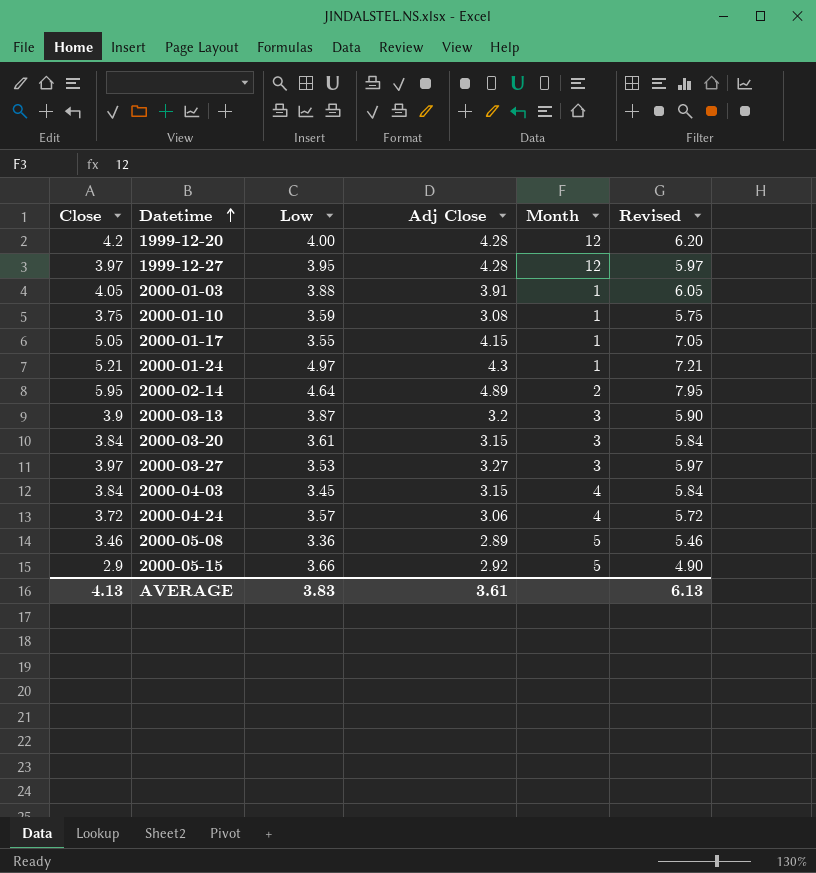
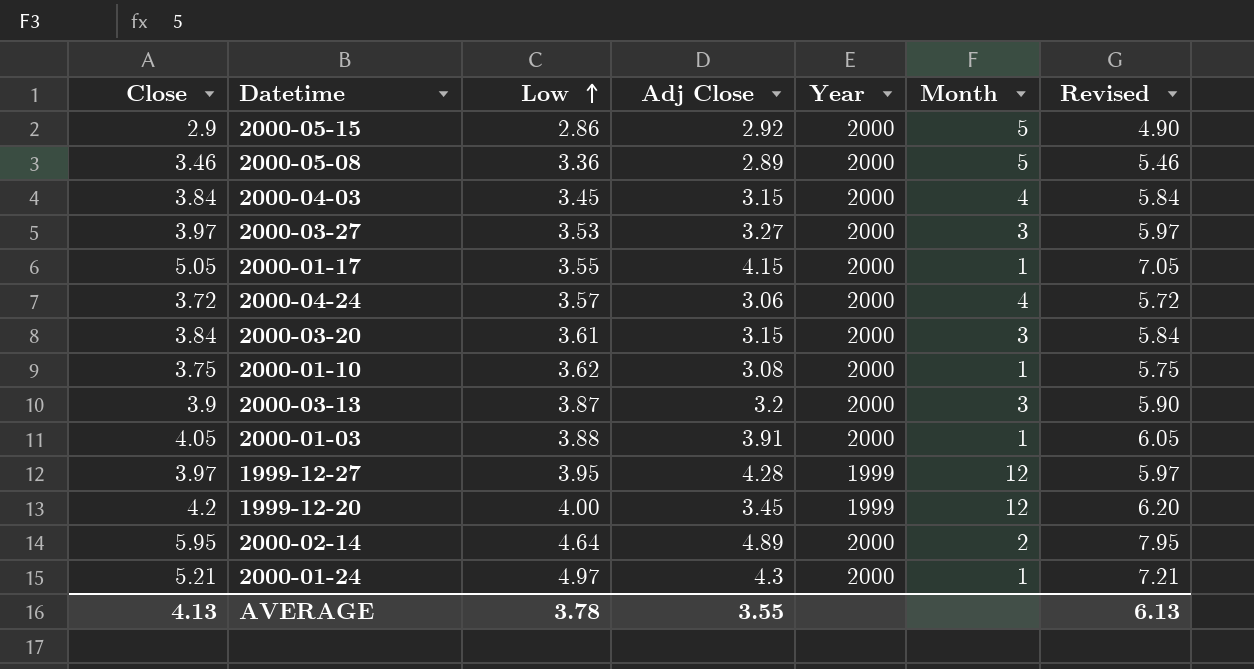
row order: Datetime ascending -> Low ascending
column Year | position: none -> 5
2000-05-15 | Low: 3.66 -> 2.86
2000-01-10 | Low: 3.59 -> 3.62
1999-12-20 | Adj Close: 4.28 -> 3.45
AVERAGE | Low: 3.83 -> 3.78
AVERAGE | Adj Close: 3.61 -> 3.55

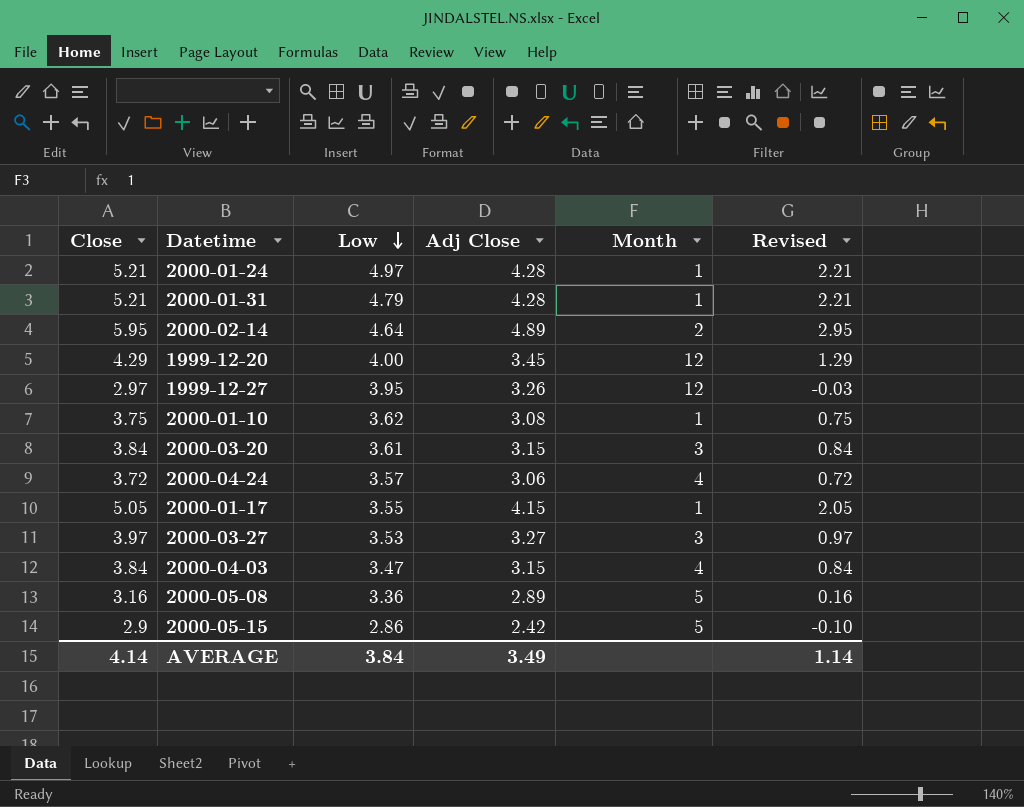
row order: Low ascending -> Low descending
column Year | position: 5 -> none
column Revised | formula: [Close] + 2 -> [Close] - 3
row 2000-03-13: 3.9 | 3.87 | 3.2 | 2000 | 3 | 5.90 -> none
row 2000-01-03: 4.05 | 3.88 | 3.91 | 2000 | 1 | 6.05 -> none
2000-01-24 | Adj Close: 4.3 -> 4.28
row 2000-01-31: none -> 5.21 | 4.79 | 4.28 | 1 | 2.21
1999-12-20 | Close: 4.2 -> 4.29
1999-12-27 | Close: 3.97 -> 2.97
1999-12-27 | Adj Close: 4.28 -> 3.26
2000-04-03 | Low: 3.45 -> 3.47
2000-05-08 | Close: 3.46 -> 3.16
2000-05-15 | Adj Close: 2.92 -> 2.42
AVERAGE | Close: 4.13 -> 4.14
AVERAGE | Low: 3.78 -> 3.84
AVERAGE | Adj Close: 3.55 -> 3.49
AVERAGE | Revised: 6.13 -> 1.14

